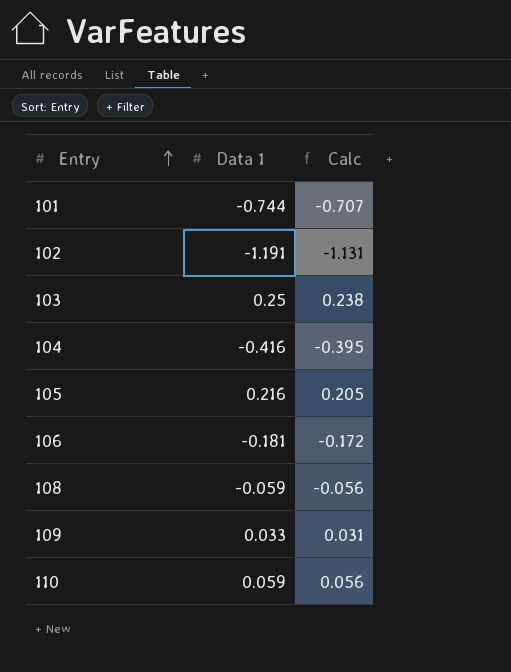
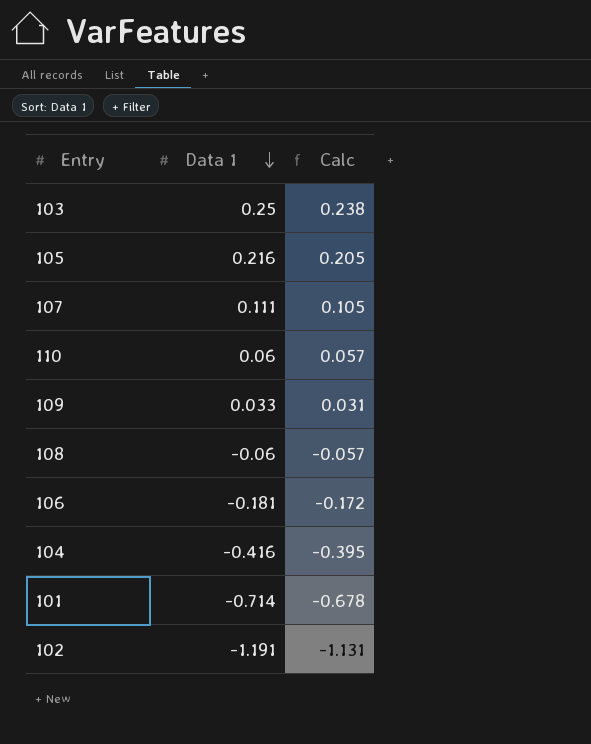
row order: Entry ascending -> Data 1 descending
row 107: none -> 0.111 | 0.105
110 | Data 1: 0.059 -> 0.06
110 | Calc: 0.056 -> 0.057
108 | Data 1: -0.059 -> -0.06
108 | Calc: -0.056 -> -0.057
101 | Data 1: -0.744 -> -0.714
101 | Calc: -0.707 -> -0.678

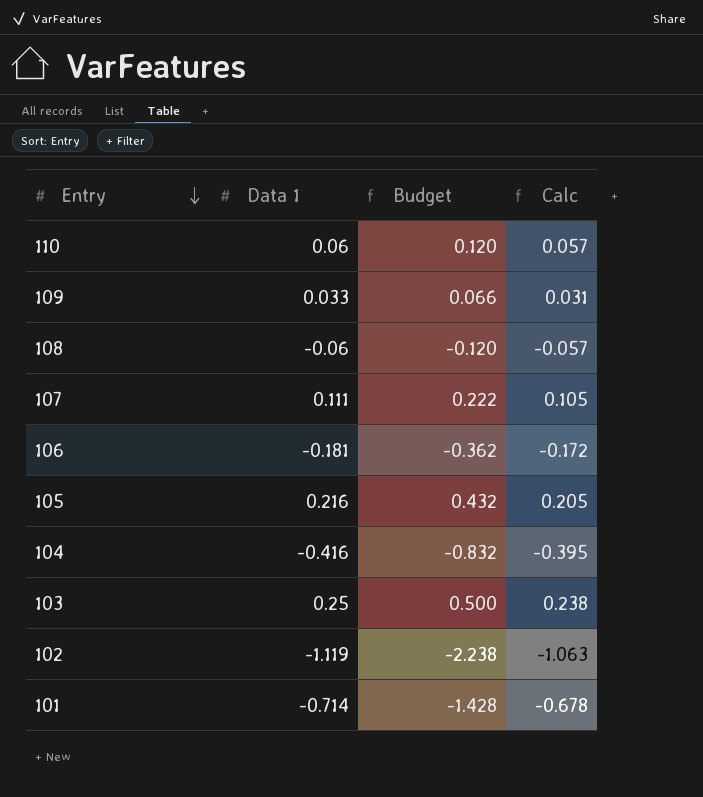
row order: Data 1 descending -> Entry descending
column Budget | formula: none -> [Data 1] * 2
102 | Data 1: -1.191 -> -1.119
102 | Calc: -1.131 -> -1.063

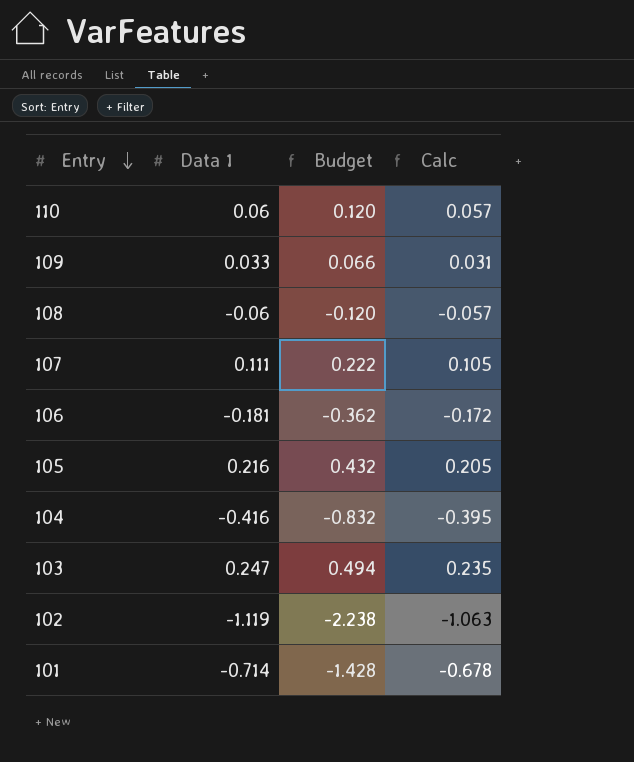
103 | Data 1: 0.25 -> 0.247
103 | Budget: 0.500 -> 0.494
103 | Calc: 0.238 -> 0.235

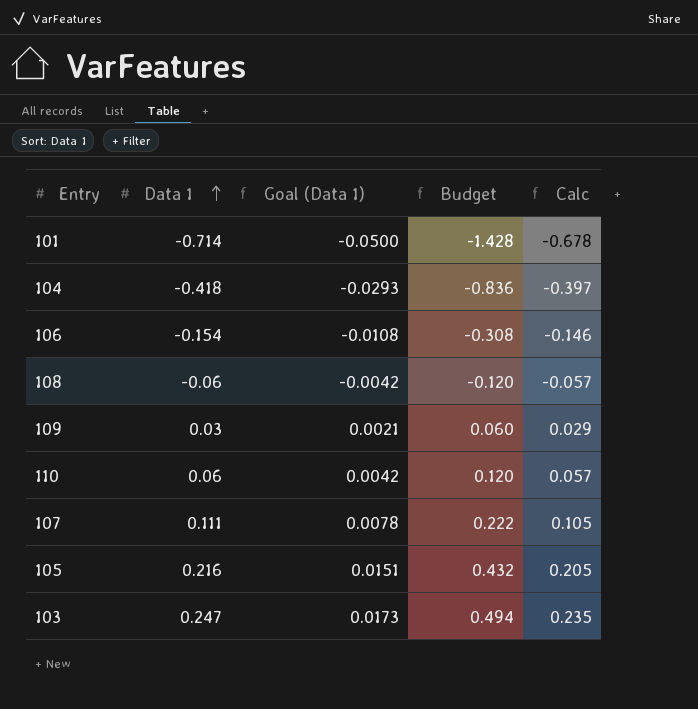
row order: Entry descending -> Data 1 ascending
column Goal (Data 1) | formula: none -> [Data 1] * 0.07
row 102: -1.119 | -2.238 | -1.063 -> none
104 | Data 1: -0.416 -> -0.418
104 | Budget: -0.832 -> -0.836
104 | Calc: -0.395 -> -0.397
106 | Data 1: -0.181 -> -0.154
106 | Budget: -0.362 -> -0.308
106 | Calc: -0.172 -> -0.146
109 | Data 1: 0.033 -> 0.03
109 | Budget: 0.066 -> 0.060
109 | Calc: 0.031 -> 0.029

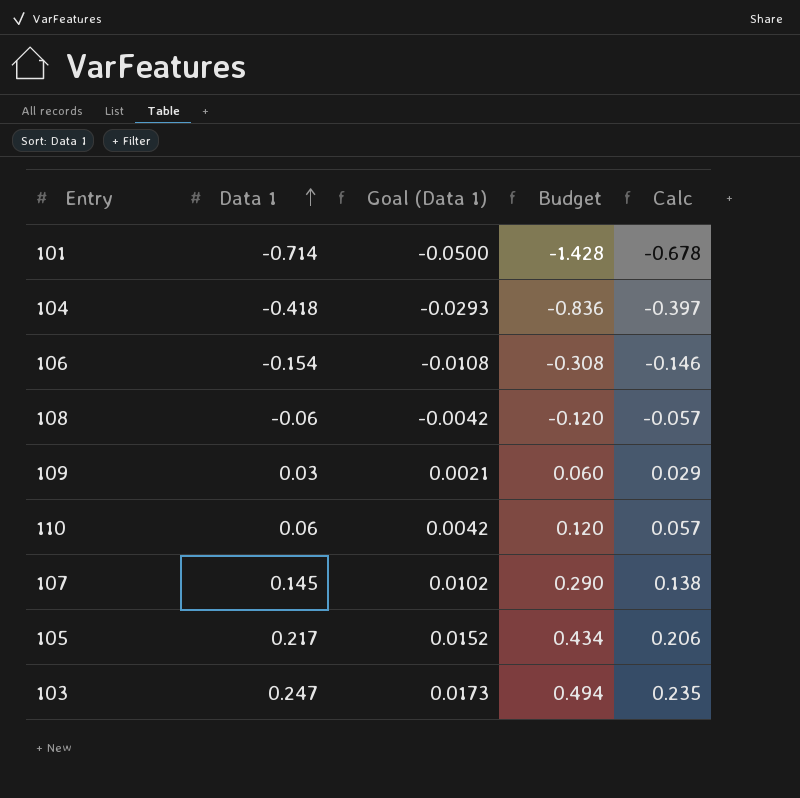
107 | Data 1: 0.111 -> 0.145
107 | Goal (Data 1): 0.0078 -> 0.0102
107 | Budget: 0.222 -> 0.290
107 | Calc: 0.105 -> 0.138
105 | Data 1: 0.216 -> 0.217
105 | Goal (Data 1): 0.0151 -> 0.0152
105 | Budget: 0.432 -> 0.434
105 | Calc: 0.205 -> 0.206

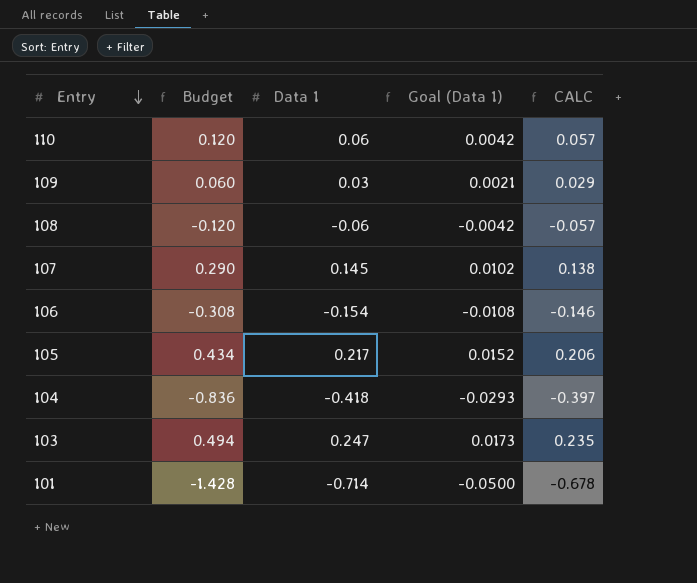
row order: Data 1 ascending -> Entry descending
column Budget | position: 4 -> 2
column name: Calc -> CALC

